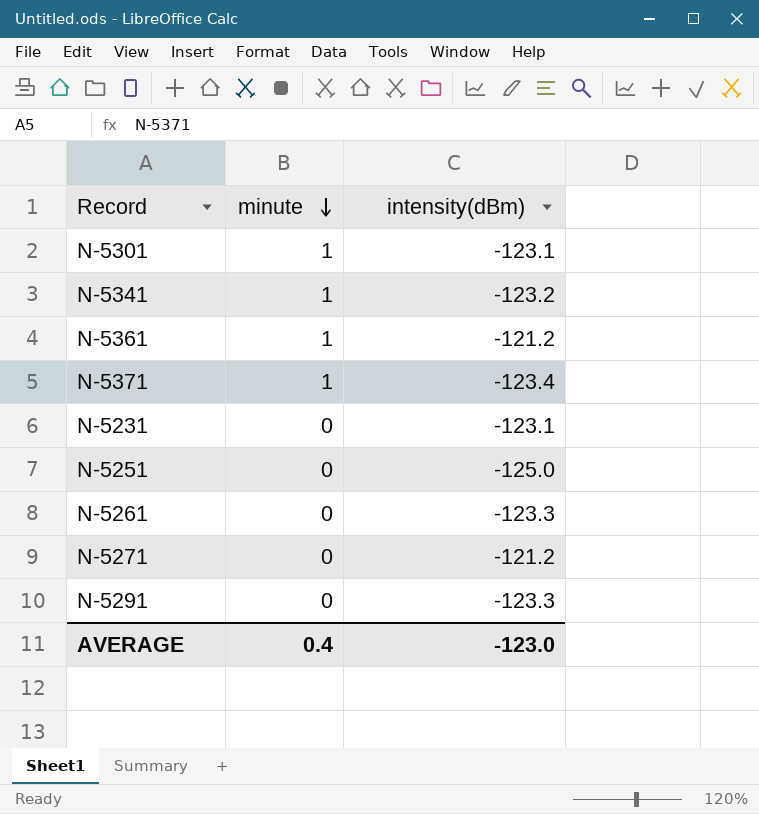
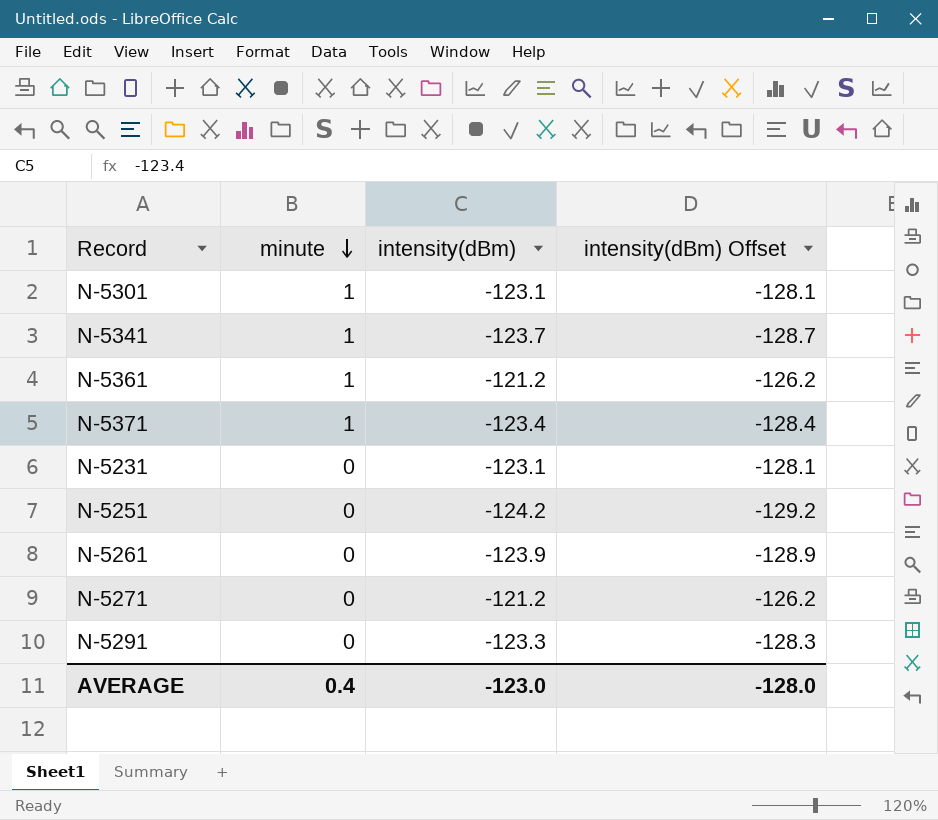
column intensity(dBm) Offset | formula: none -> [intensity(dBm)] - 5
N-5341 | intensity(dBm): -123.2 -> -123.7
N-5251 | intensity(dBm): -125.0 -> -124.2
N-5261 | intensity(dBm): -123.3 -> -123.9

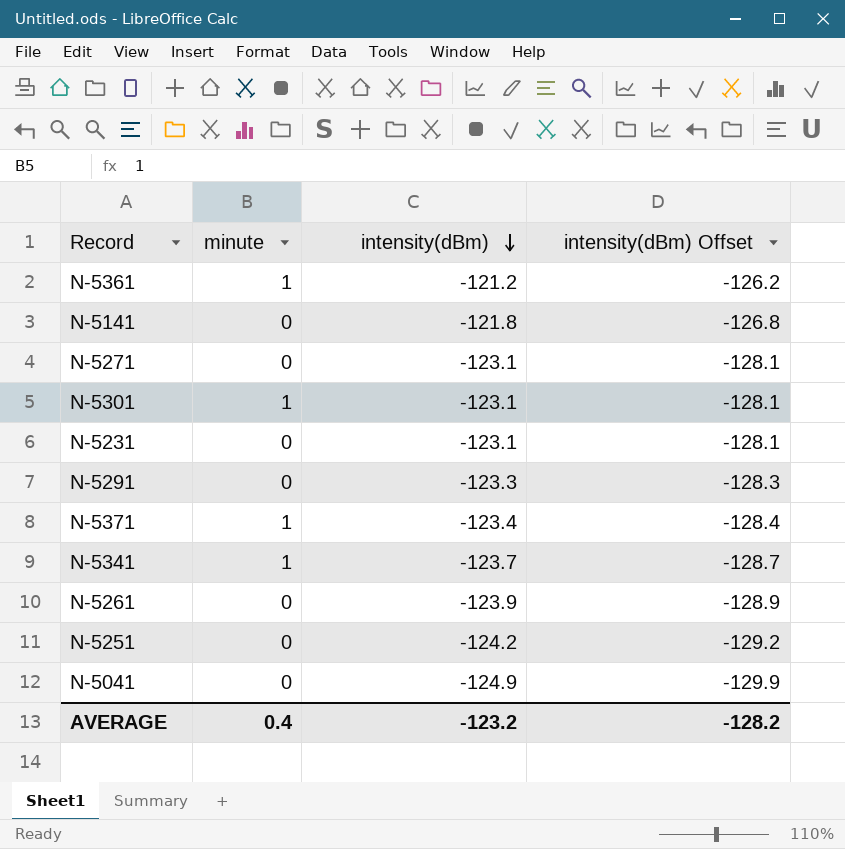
row order: minute descending -> intensity(dBm) descending
row N-5141: none -> 0 | -121.8 | -126.8
N-5271 | intensity(dBm): -121.2 -> -123.1
N-5271 | intensity(dBm) Offset: -126.2 -> -128.1
row N-5041: none -> 0 | -124.9 | -129.9
AVERAGE | intensity(dBm): -123.0 -> -123.2
AVERAGE | intensity(dBm) Offset: -128.0 -> -128.2

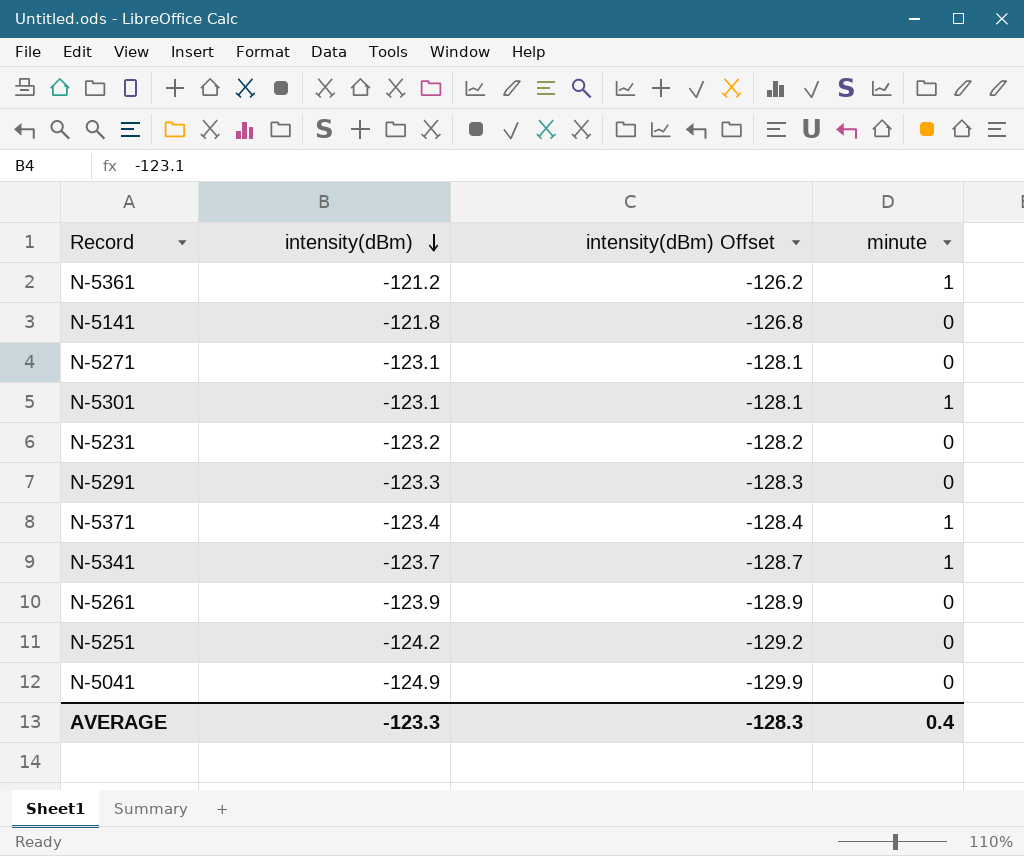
column minute | position: 2 -> 4
N-5231 | intensity(dBm): -123.1 -> -123.2
N-5231 | intensity(dBm) Offset: -128.1 -> -128.2
AVERAGE | intensity(dBm): -123.2 -> -123.3
AVERAGE | intensity(dBm) Offset: -128.2 -> -128.3

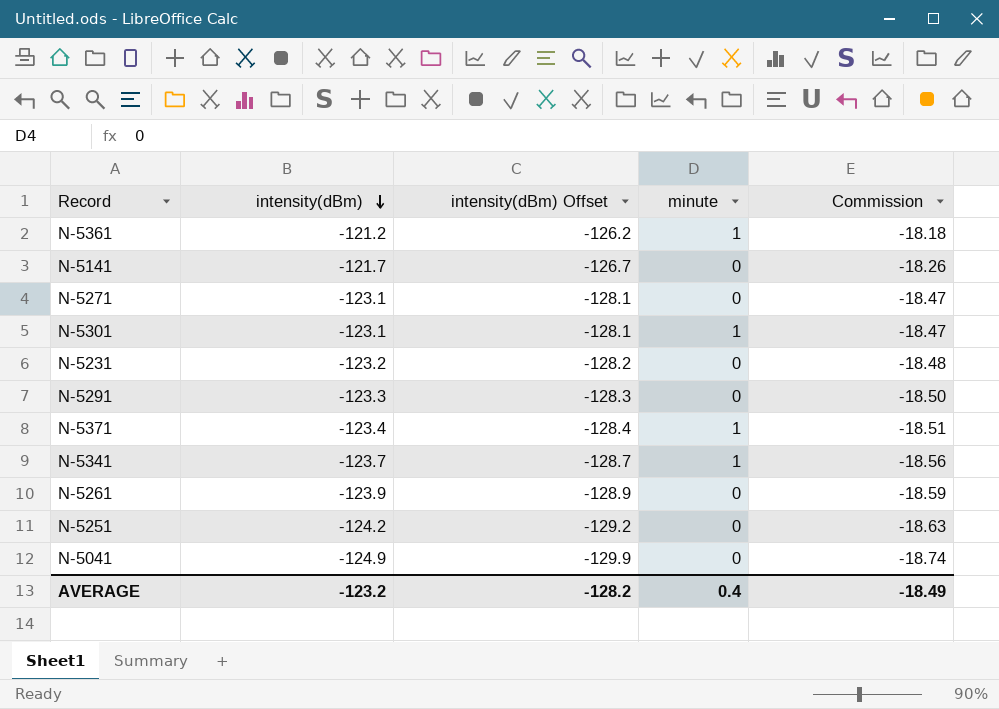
column Commission | formula: none -> [intensity(dBm)] * 0.15
N-5141 | intensity(dBm): -121.8 -> -121.7
N-5141 | intensity(dBm) Offset: -126.8 -> -126.7
AVERAGE | intensity(dBm): -123.3 -> -123.2
AVERAGE | intensity(dBm) Offset: -128.3 -> -128.2

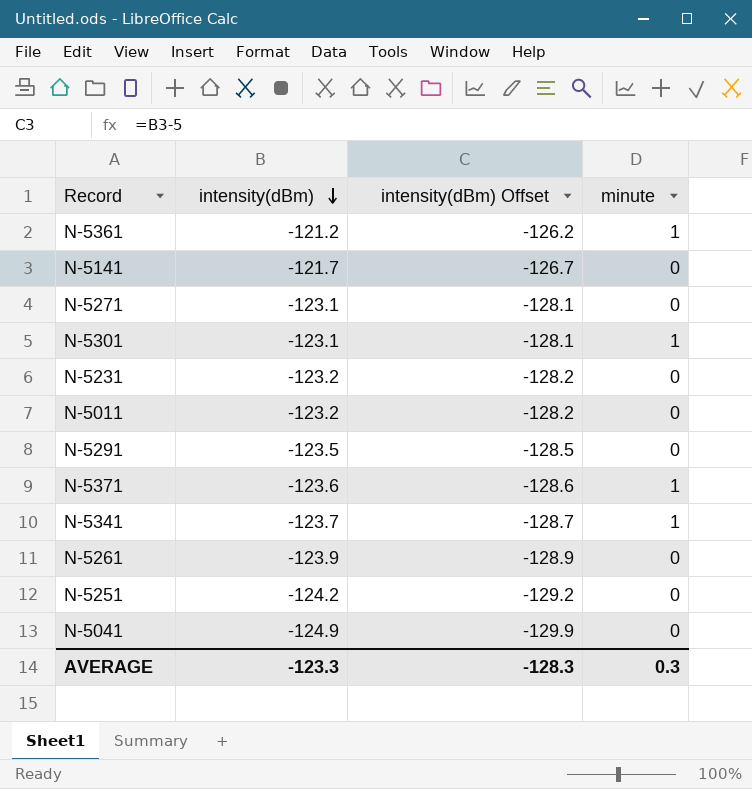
column Commission | formula: [intensity(dBm)] * 0.15 -> none
row N-5011: none -> -123.2 | -128.2 | 0
N-5291 | intensity(dBm): -123.3 -> -123.5
N-5291 | intensity(dBm) Offset: -128.3 -> -128.5
N-5371 | intensity(dBm): -123.4 -> -123.6
N-5371 | intensity(dBm) Offset: -128.4 -> -128.6
AVERAGE | intensity(dBm): -123.2 -> -123.3
AVERAGE | intensity(dBm) Offset: -128.2 -> -128.3
AVERAGE | minute: 0.4 -> 0.3

